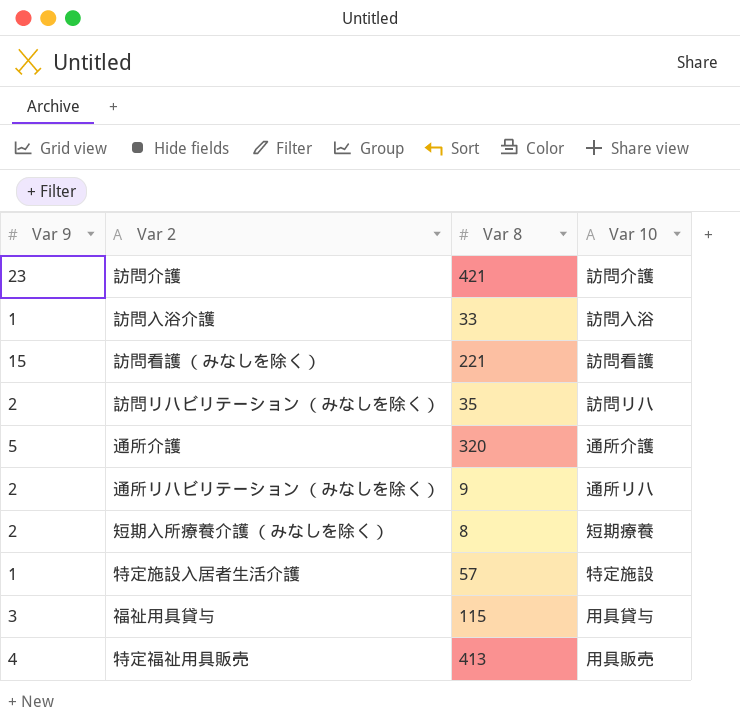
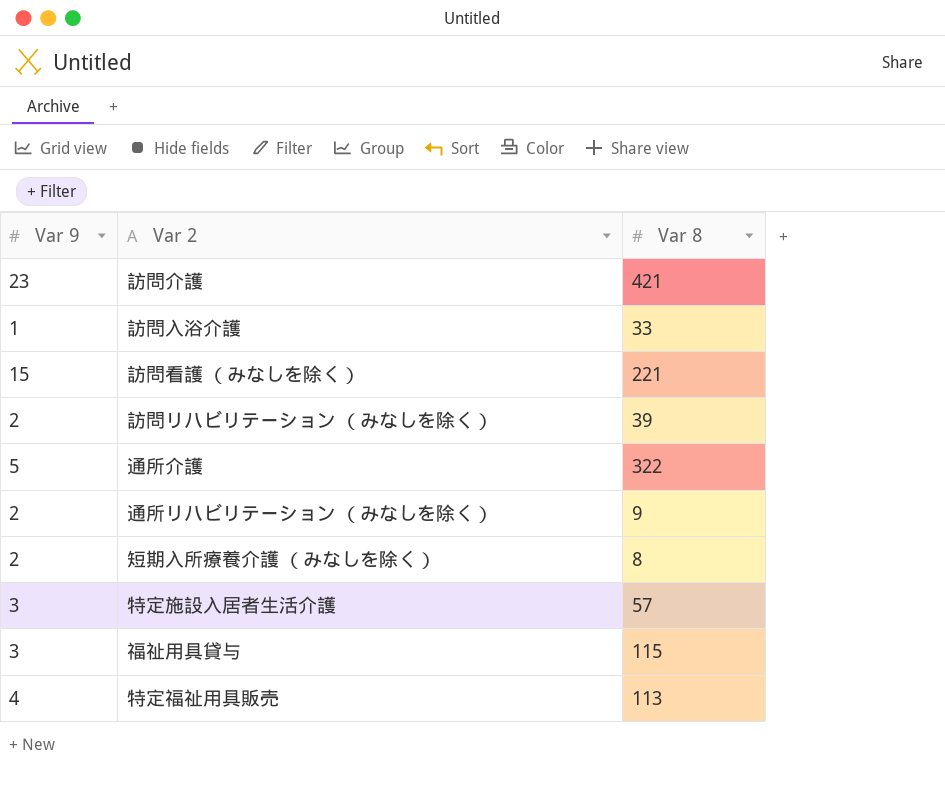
column Var 10 | position: 4 -> none
訪問リハビリテーション （みなしを除く） | Var 8: 35 -> 39
通所介護 | Var 8: 320 -> 322
特定施設入居者生活介護 | Var 9: 1 -> 3
特定福祉用具販売 | Var 8: 413 -> 113

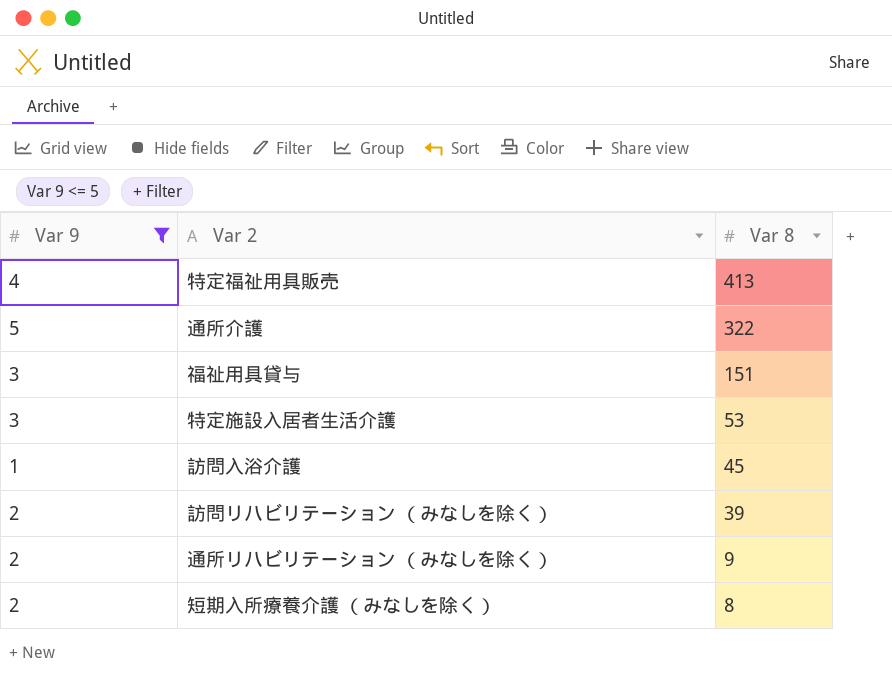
filter: none -> Var 9 <= 5
row order: none -> Var 8 descending
特定福祉用具販売 | Var 8: 113 -> 413
福祉用具貸与 | Var 8: 115 -> 151
特定施設入居者生活介護 | Var 8: 57 -> 53
訪問入浴介護 | Var 8: 33 -> 45

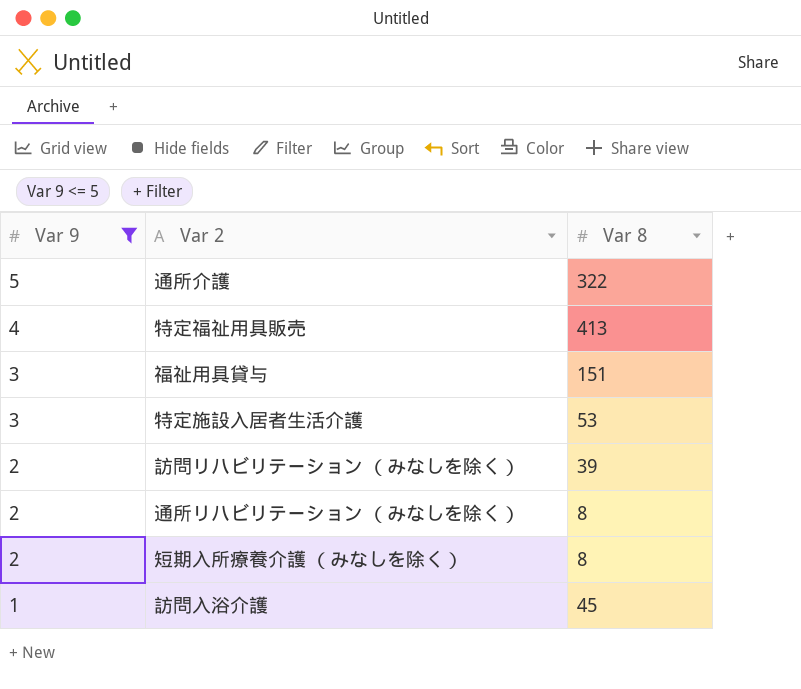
row order: Var 8 descending -> Var 9 descending
通所リハビリテーション （みなしを除く） | Var 8: 9 -> 8

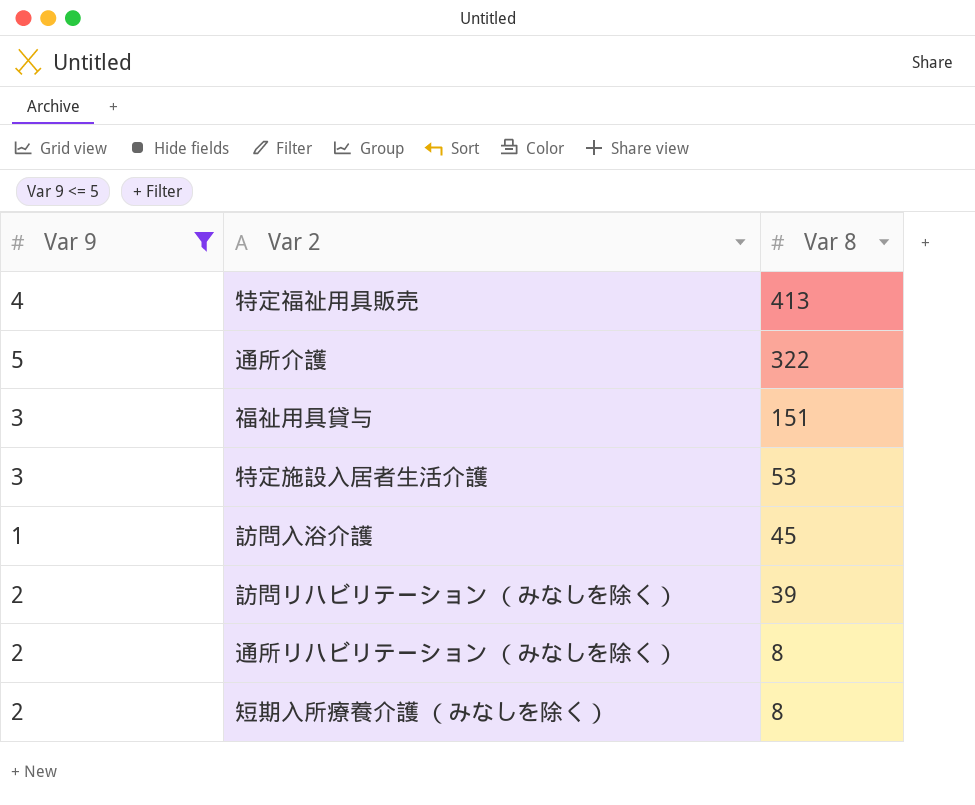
row order: Var 9 descending -> Var 8 descending

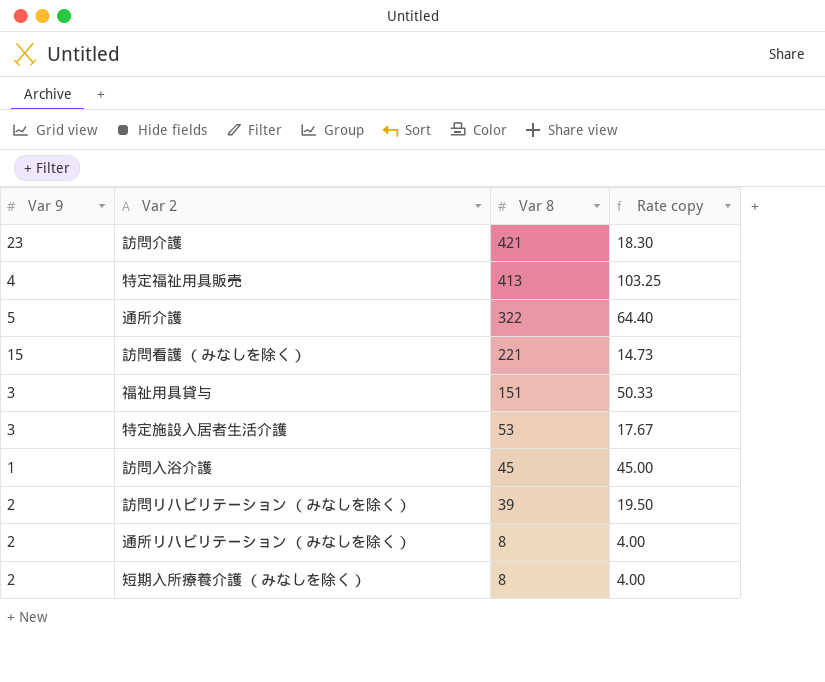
filter: Var 9 <= 5 -> none
column Rate copy | formula: none -> [Var 8] / [Var 9]

